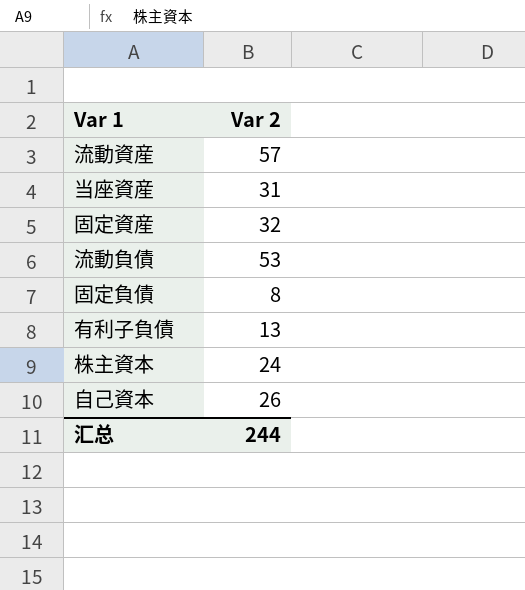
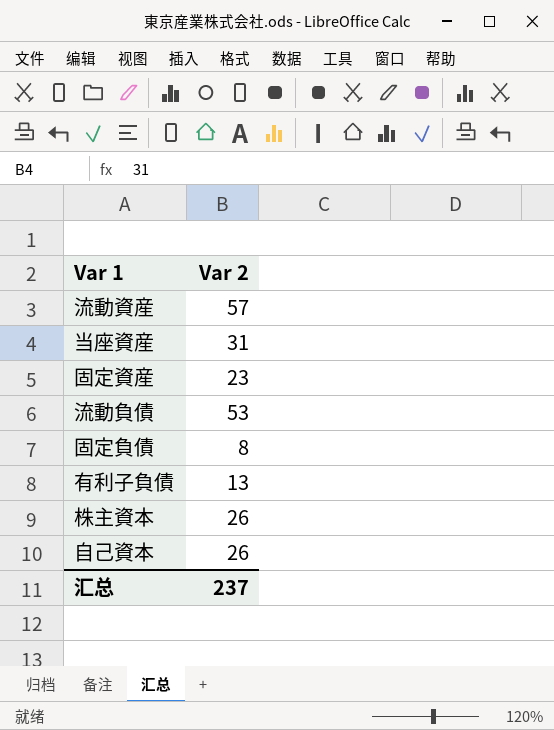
固定資産 | Var 2: 32 -> 23
株主資本 | Var 2: 24 -> 26
汇总 | Var 2: 244 -> 237

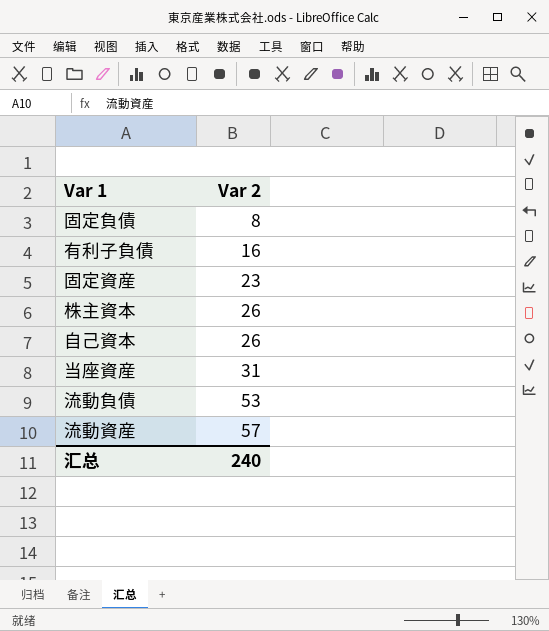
row order: none -> Var 2 ascending
有利子負債 | Var 2: 13 -> 16
汇总 | Var 2: 237 -> 240

